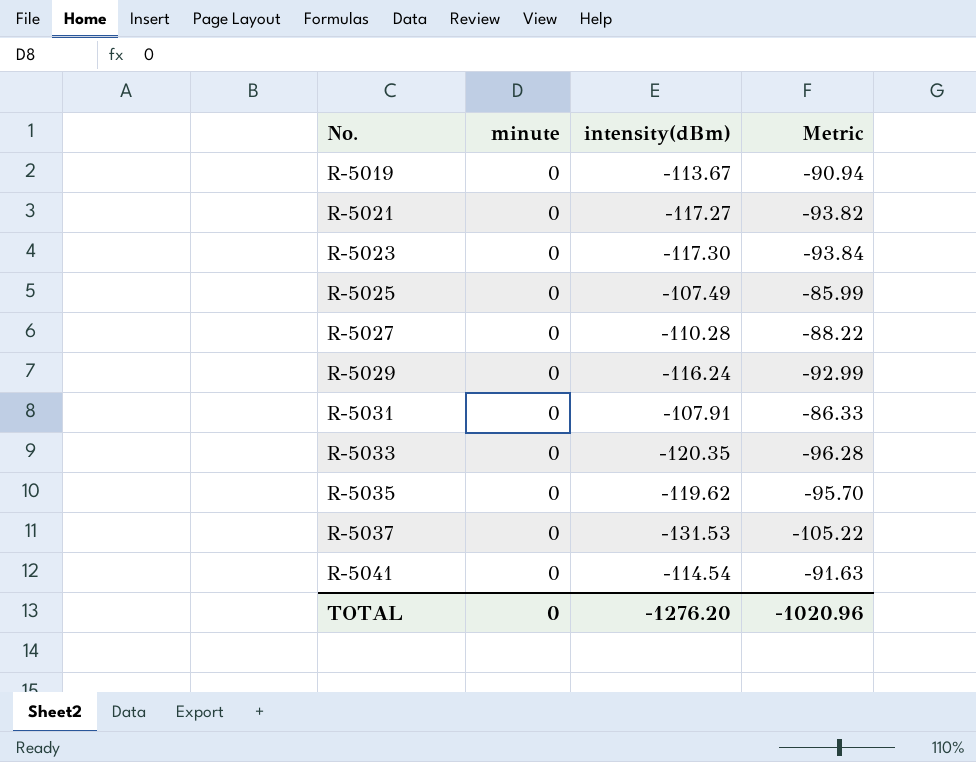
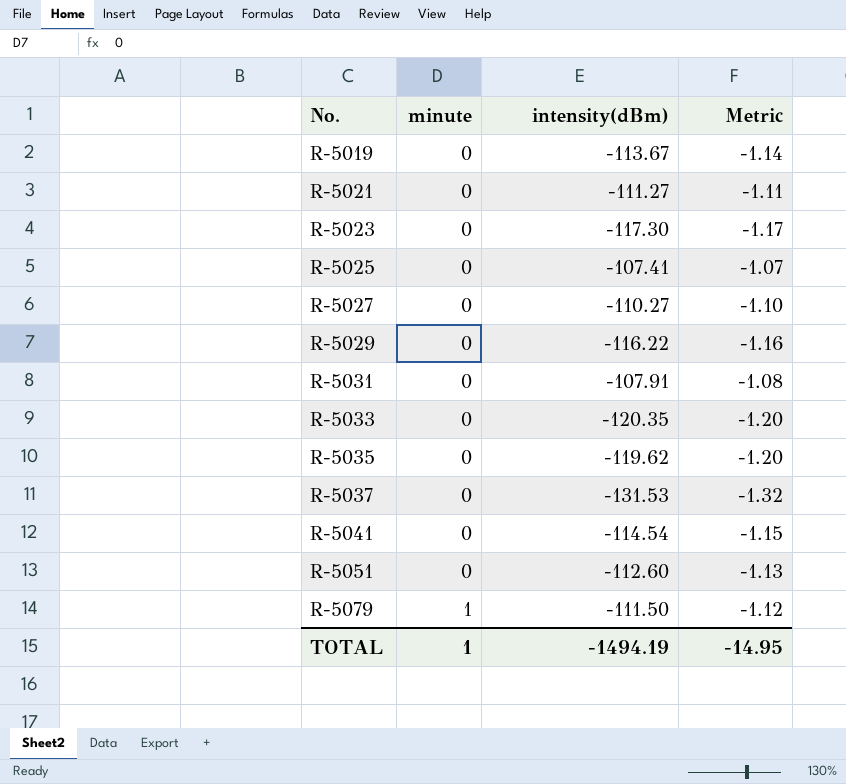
column Metric | formula: [intensity(dBm)] * 0.8 -> [intensity(dBm)] * 0.01
R-5021 | intensity(dBm): -117.27 -> -111.27
R-5025 | intensity(dBm): -107.49 -> -107.41
R-5027 | intensity(dBm): -110.28 -> -110.27
R-5029 | intensity(dBm): -116.24 -> -116.22
row R-5051: none -> 0 | -112.60 | -1.13
row R-5079: none -> 1 | -111.50 | -1.12
TOTAL | minute: 0 -> 1
TOTAL | intensity(dBm): -1276.20 -> -1494.19
TOTAL | Metric: -1020.96 -> -14.95

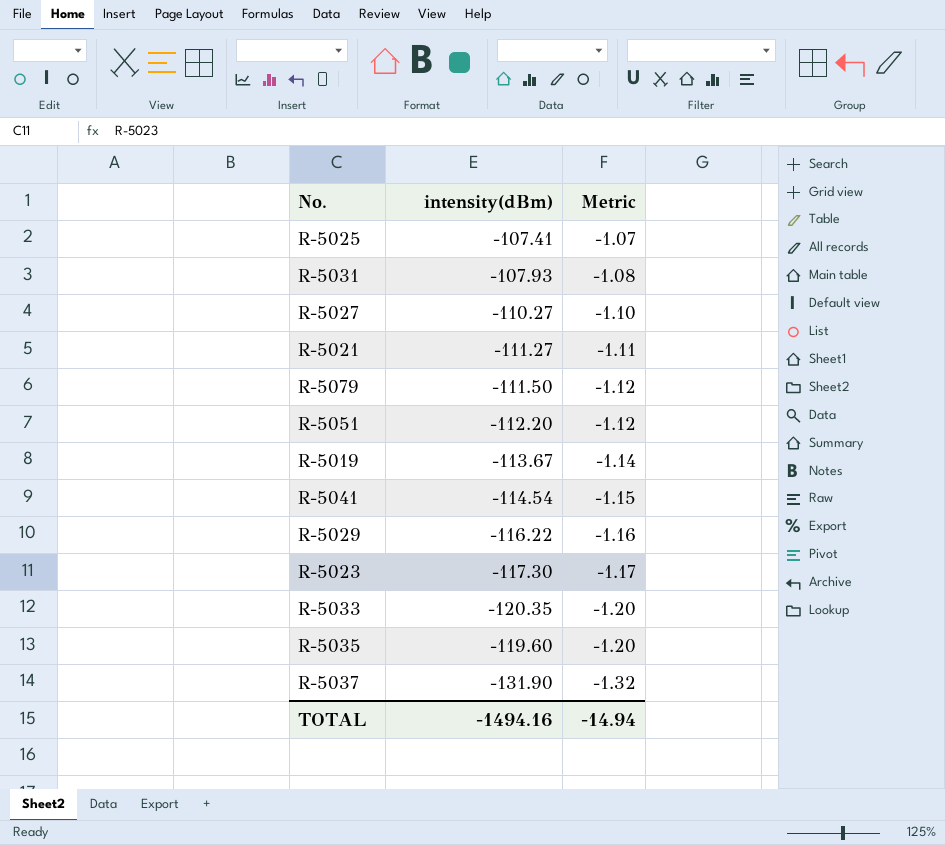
row order: No. ascending -> Metric descending
column minute | position: 2 -> none
R-5031 | intensity(dBm): -107.91 -> -107.93
R-5051 | intensity(dBm): -112.60 -> -112.20
R-5051 | Metric: -1.13 -> -1.12
R-5035 | intensity(dBm): -119.62 -> -119.60
R-5037 | intensity(dBm): -131.53 -> -131.90
TOTAL | intensity(dBm): -1494.19 -> -1494.16
TOTAL | Metric: -14.95 -> -14.94

